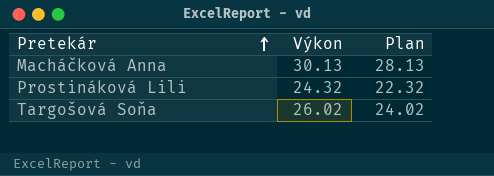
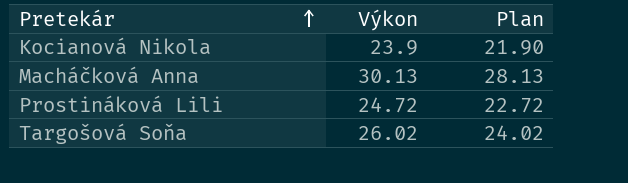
row Kocianová Nikola: none -> 23.9 | 21.90
Prostináková Lili | Výkon: 24.32 -> 24.72
Prostináková Lili | Plan: 22.32 -> 22.72

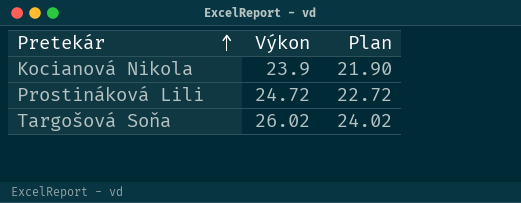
row Macháčková Anna: 30.13 | 28.13 -> none

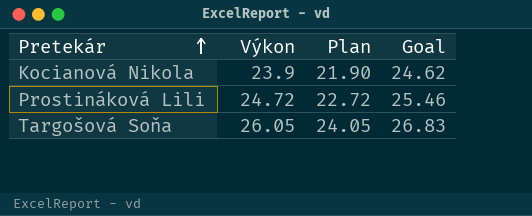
column Goal | formula: none -> [Výkon] * 1.03
Targošová Soňa | Výkon: 26.02 -> 26.05
Targošová Soňa | Plan: 24.02 -> 24.05

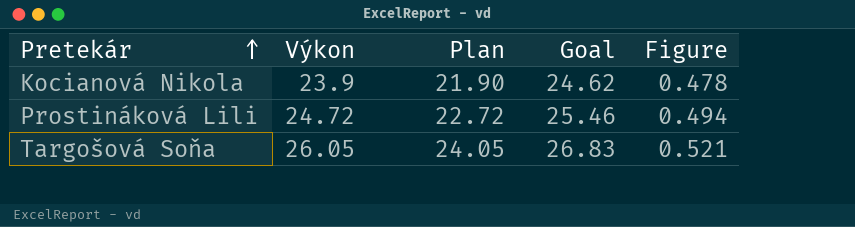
column Figure | formula: none -> [Výkon] * 0.02

